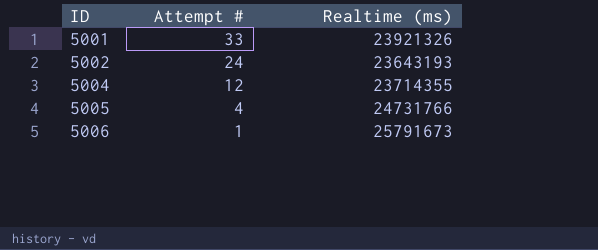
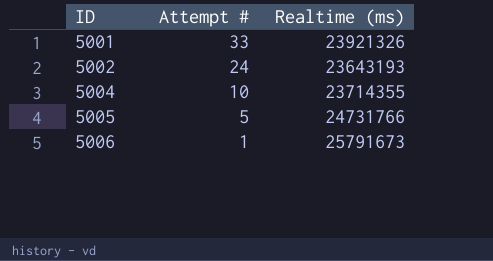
5004 | Attempt #: 12 -> 10
5005 | Attempt #: 4 -> 5

